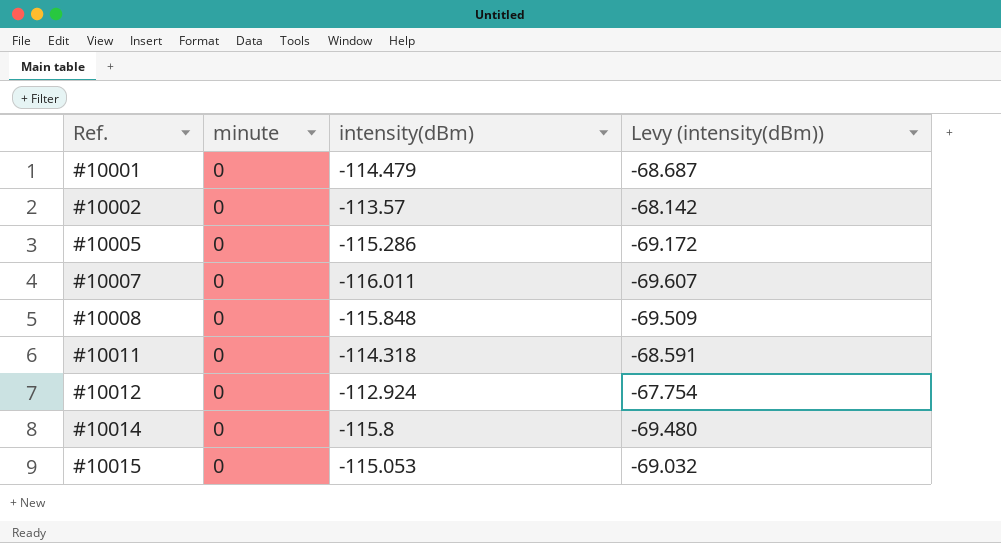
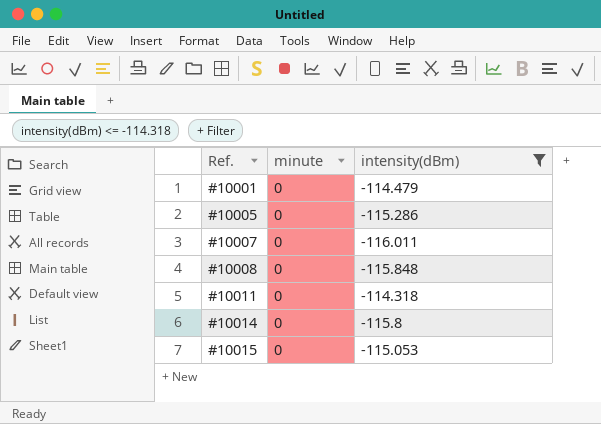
filter: none -> intensity(dBm) <= -114.318
column Levy (intensity(dBm)) | formula: [intensity(dBm)] * 0.6 -> none

